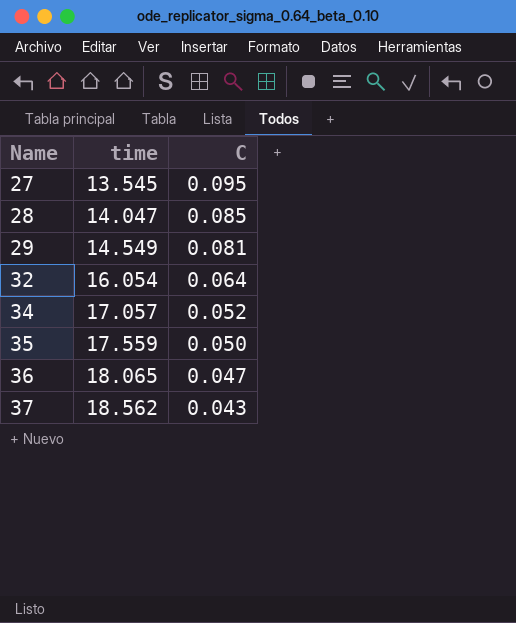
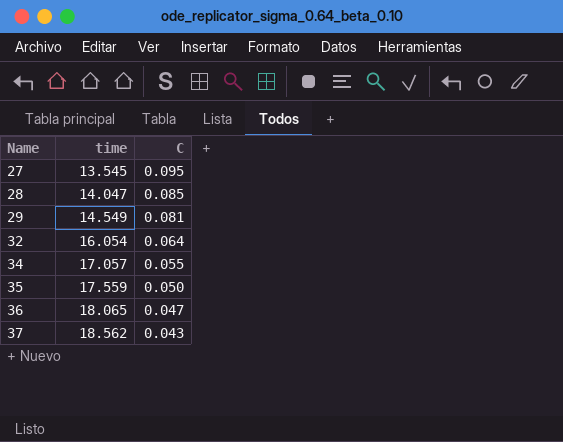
34 | C: 0.052 -> 0.055

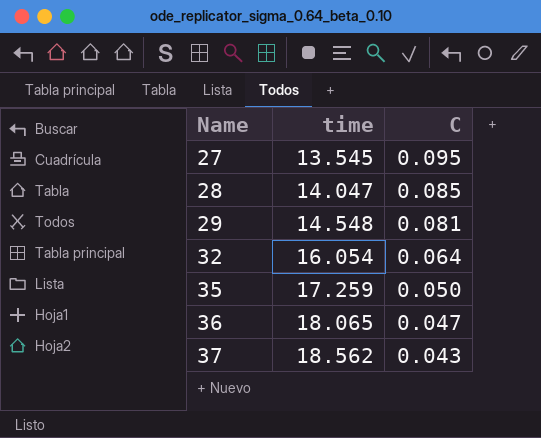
row 34: 17.057 | 0.055 -> none
29 | time: 14.549 -> 14.548
35 | time: 17.559 -> 17.259

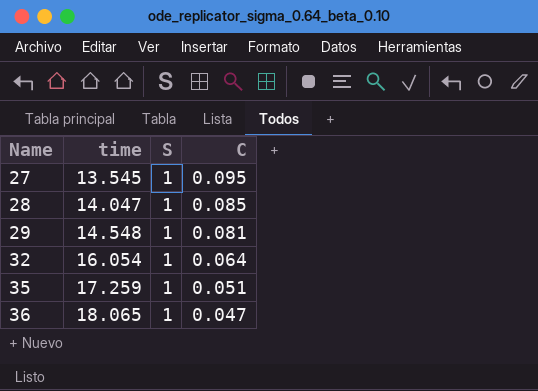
column S | position: none -> 3
row 37: 18.562 | 0.043 -> none
35 | C: 0.050 -> 0.051

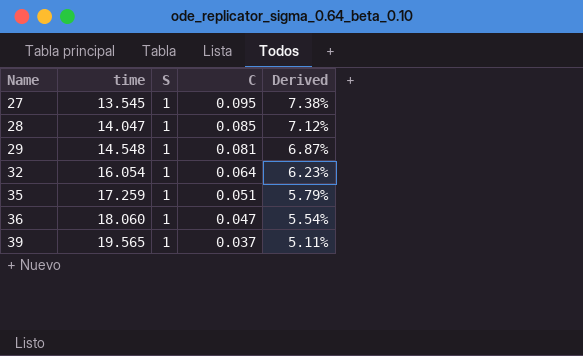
column Derived | formula: none -> [S] / [time]
36 | time: 18.065 -> 18.060
row 39: none -> 19.565 | 1 | 0.037 | 5.11%

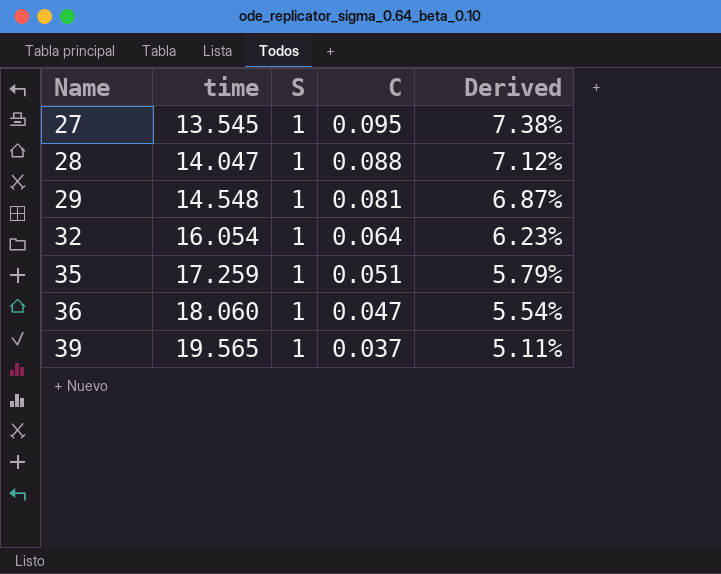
28 | C: 0.085 -> 0.088

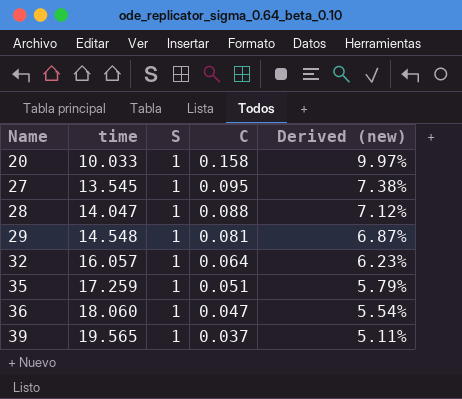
column name: Derived -> Derived (new)
row 20: none -> 10.033 | 1 | 0.158 | 9.97%
32 | time: 16.054 -> 16.057

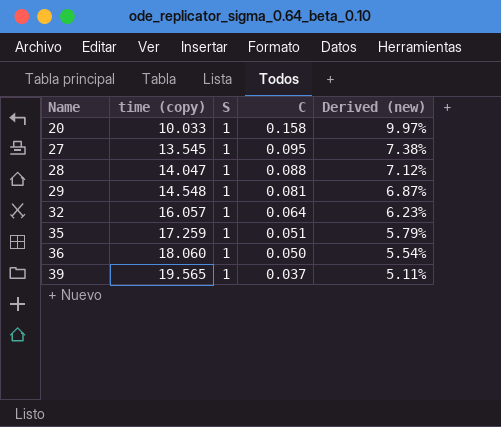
column name: time -> time (copy)
36 | C: 0.047 -> 0.050

